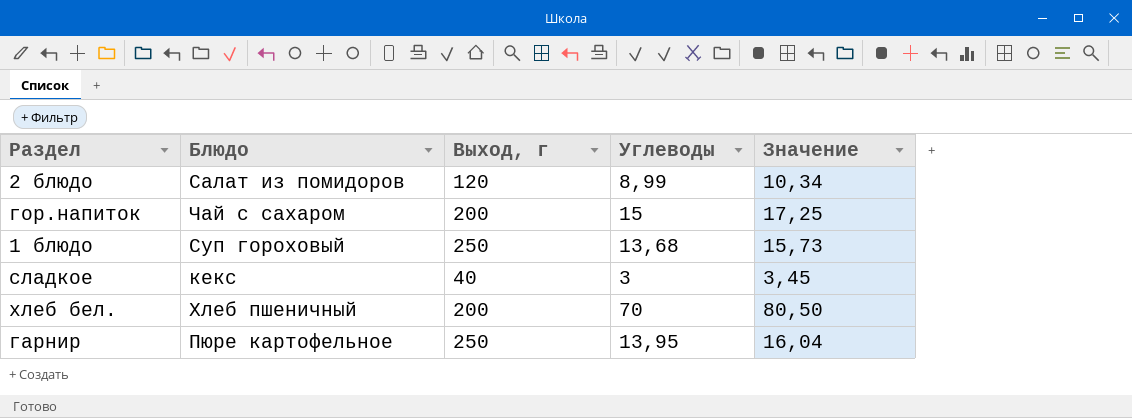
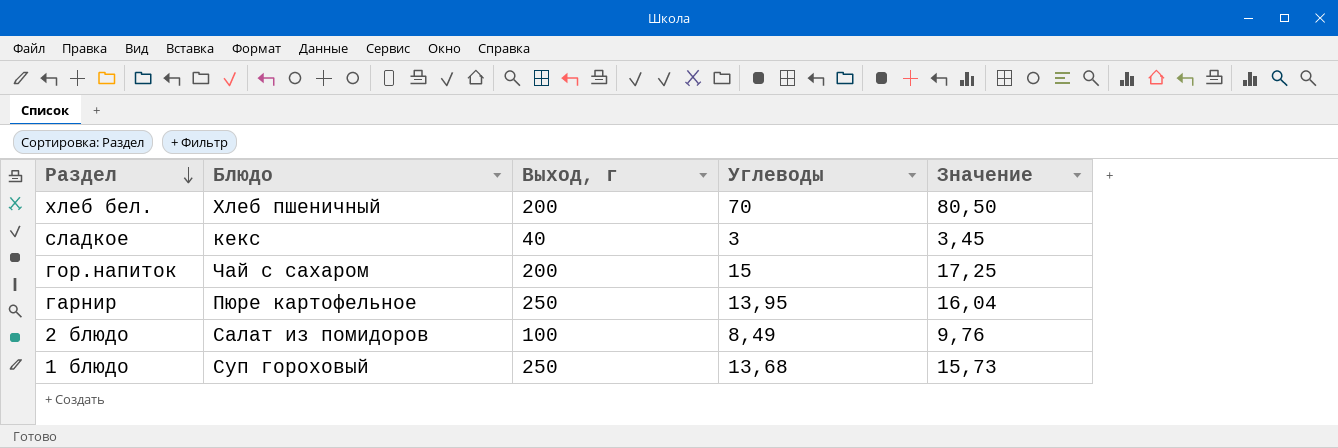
row order: none -> Раздел descending
2 блюдо | Выход, г: 120 -> 100
2 блюдо | Углеводы: 8,99 -> 8,49
2 блюдо | Значение: 10,34 -> 9,76

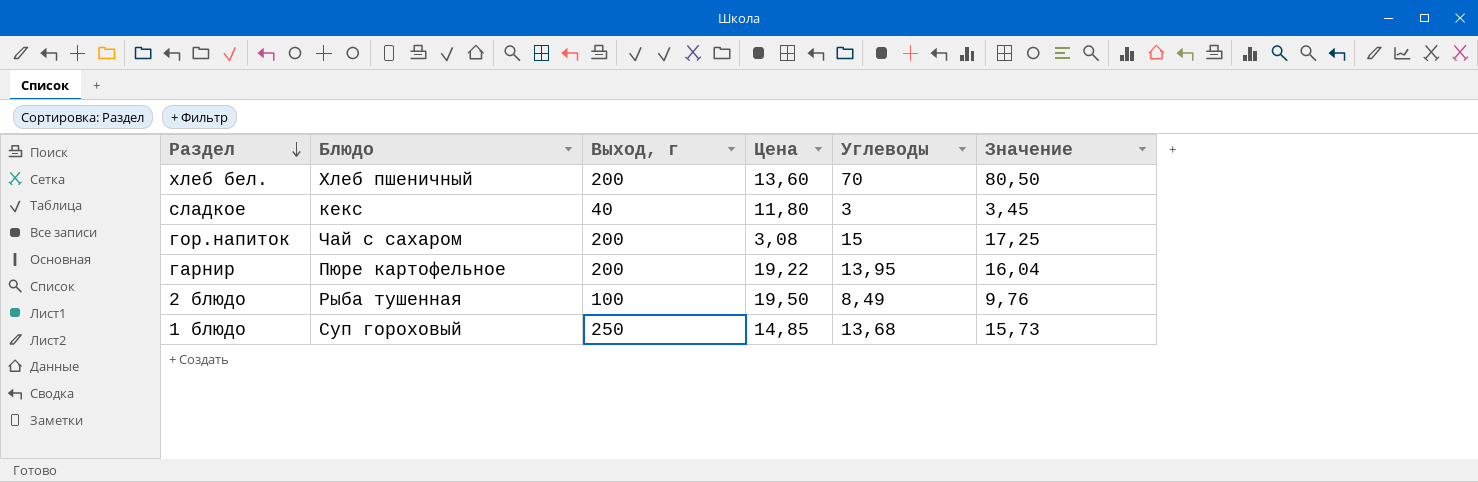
column Цена | position: none -> 4
гарнир | Выход, г: 250 -> 200
2 блюдо | Блюдо: Салат из помидоров -> Рыба тушенная

